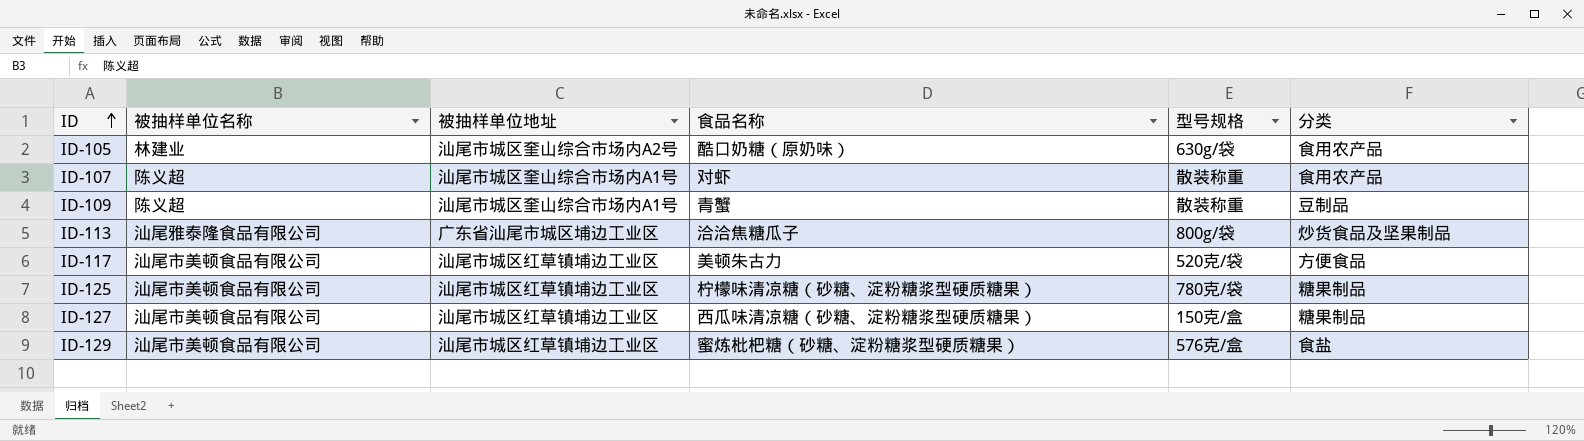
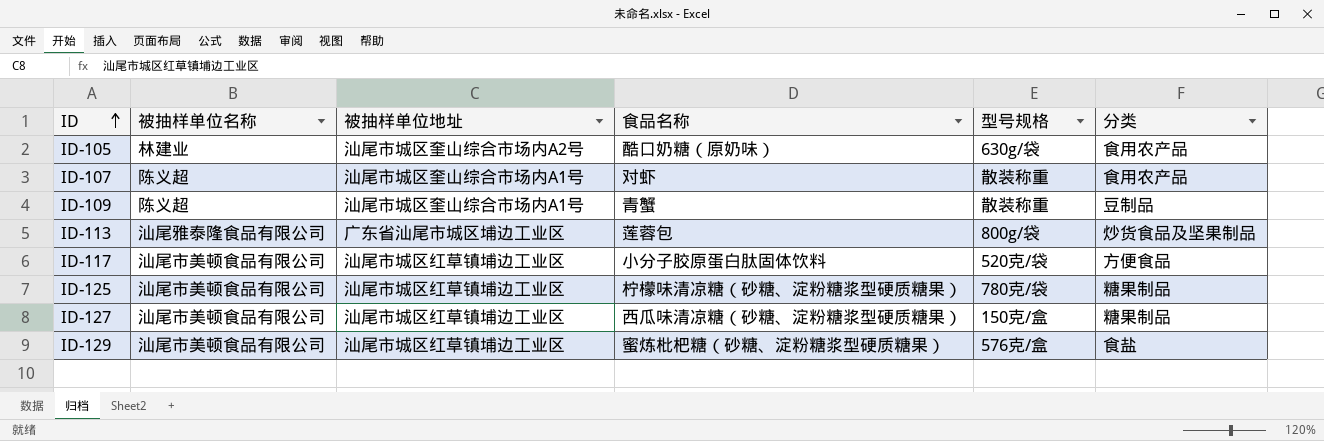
ID-113 | 食品名称: 洽洽焦糖瓜子 -> 莲蓉包
ID-117 | 食品名称: 美顿朱古力 -> 小分子胶原蛋白肽固体饮料

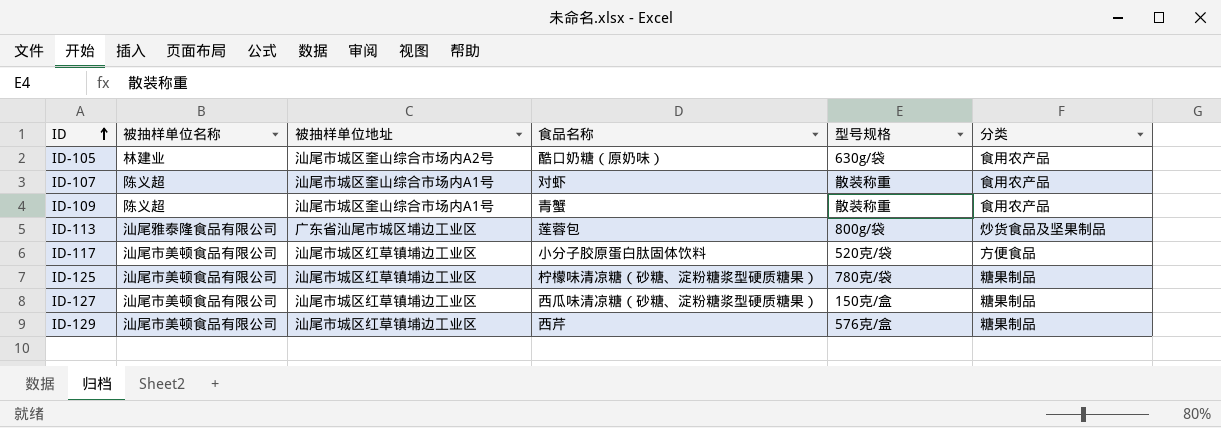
ID-109 | 分类: 豆制品 -> 食用农产品
ID-129 | 食品名称: 蜜炼枇杷糖（砂糖、淀粉糖浆型硬质糖果） -> 西芹
ID-129 | 分类: 食盐 -> 糖果制品

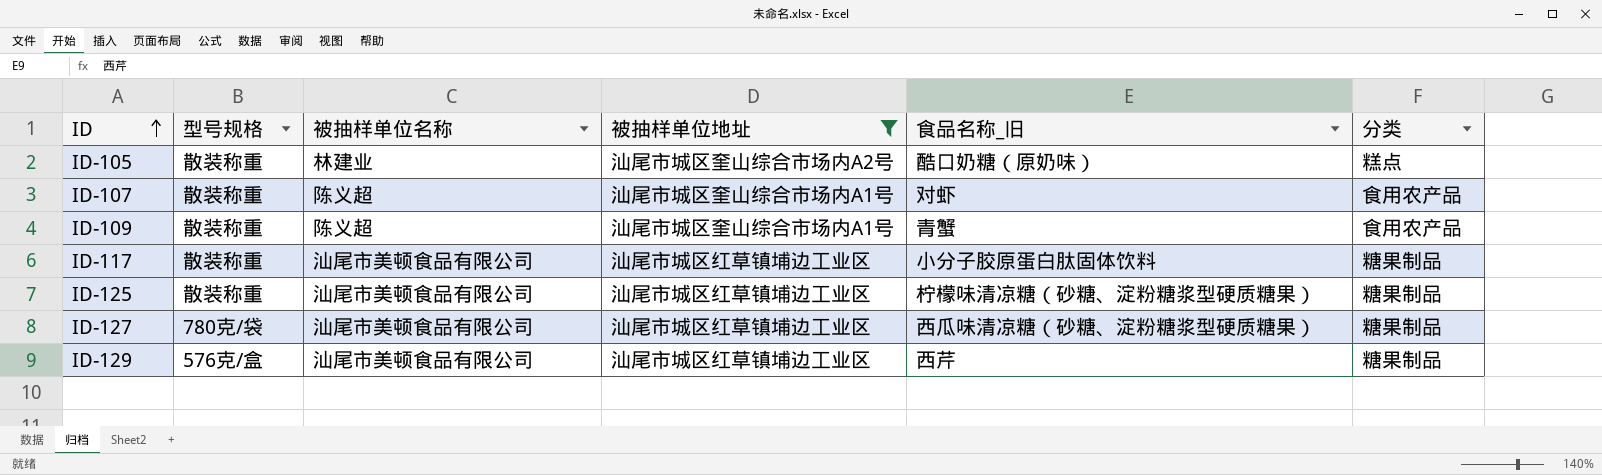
filter: none -> 被抽样单位地址 != 广东省汕尾市城区埔边工业区
column 型号规格 | position: 5 -> 2
column name: 食品名称 -> 食品名称_旧
ID-105 | 型号规格: 630g/袋 -> 散装称重
ID-105 | 分类: 食用农产品 -> 糕点
ID-117 | 型号规格: 520克/袋 -> 散装称重
ID-117 | 分类: 方便食品 -> 糖果制品
ID-125 | 型号规格: 780克/袋 -> 散装称重
ID-127 | 型号规格: 150克/盒 -> 780克/袋

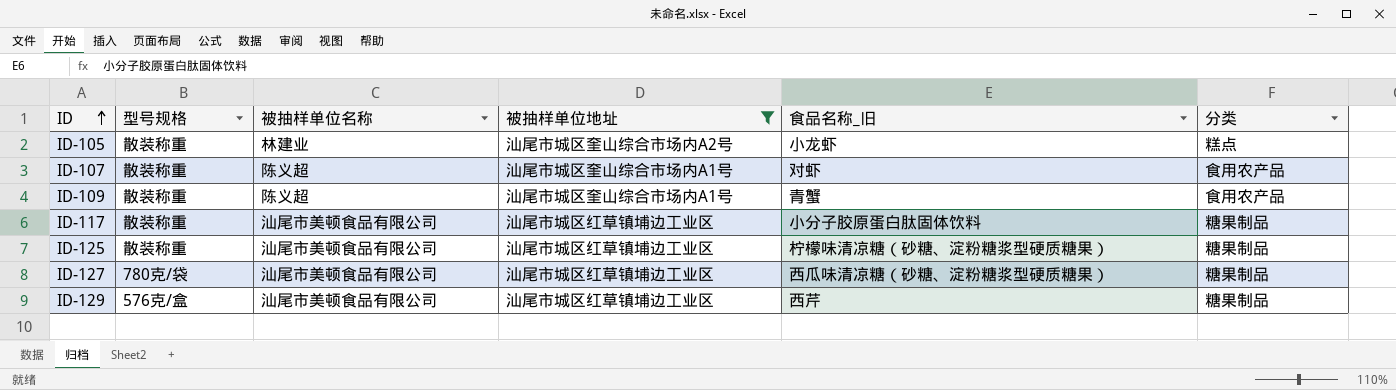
ID-105 | 食品名称_旧: 酷口奶糖（原奶味） -> 小龙虾

